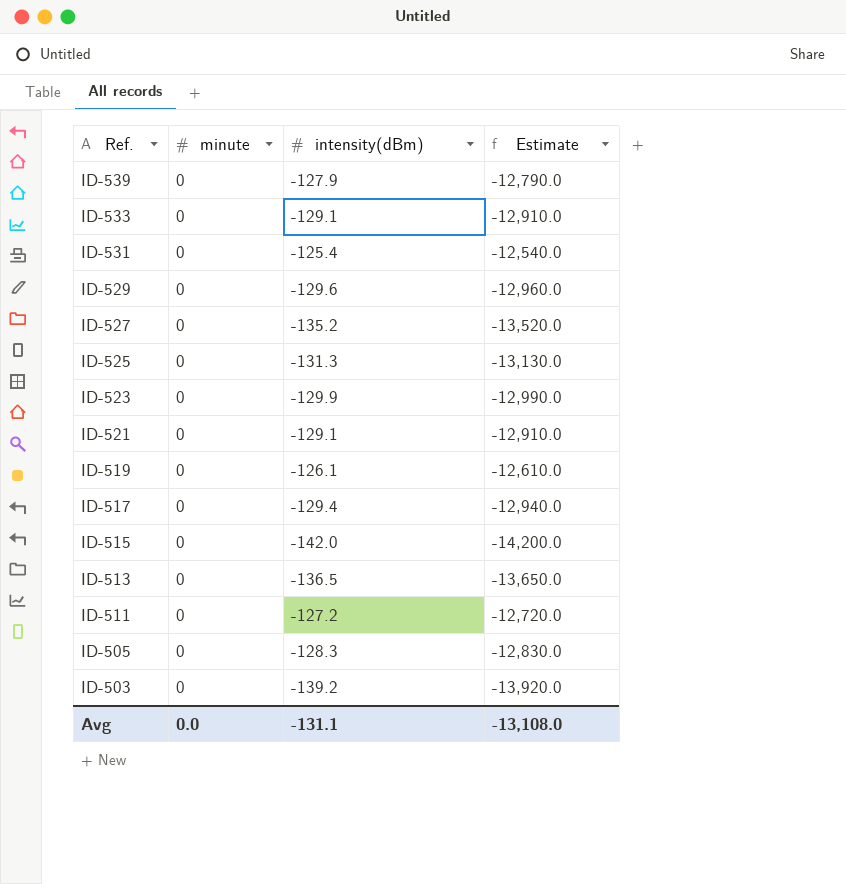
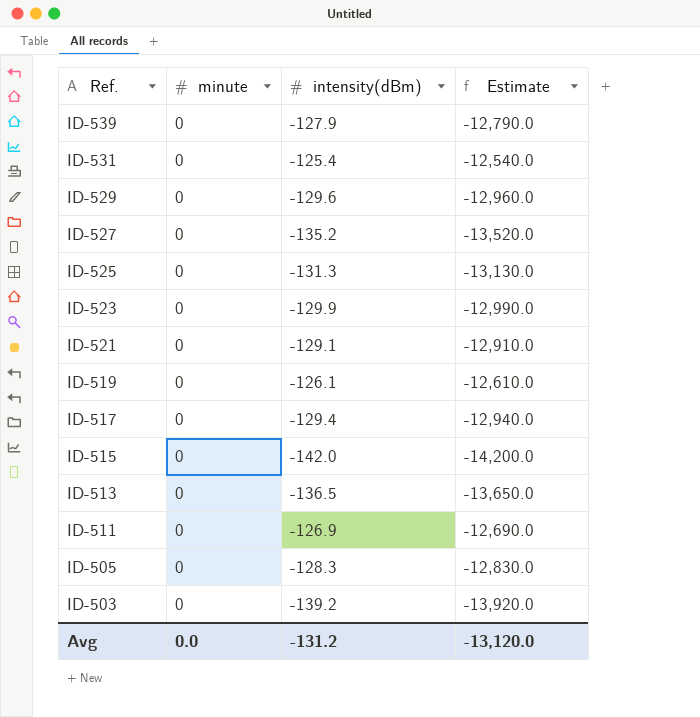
row ID-533: 0 | -129.1 | -12,910.0 -> none
ID-511 | intensity(dBm): -127.2 -> -126.9
ID-511 | Estimate: -12,720.0 -> -12,690.0
Avg | intensity(dBm): -131.1 -> -131.2
Avg | Estimate: -13,108.0 -> -13,120.0

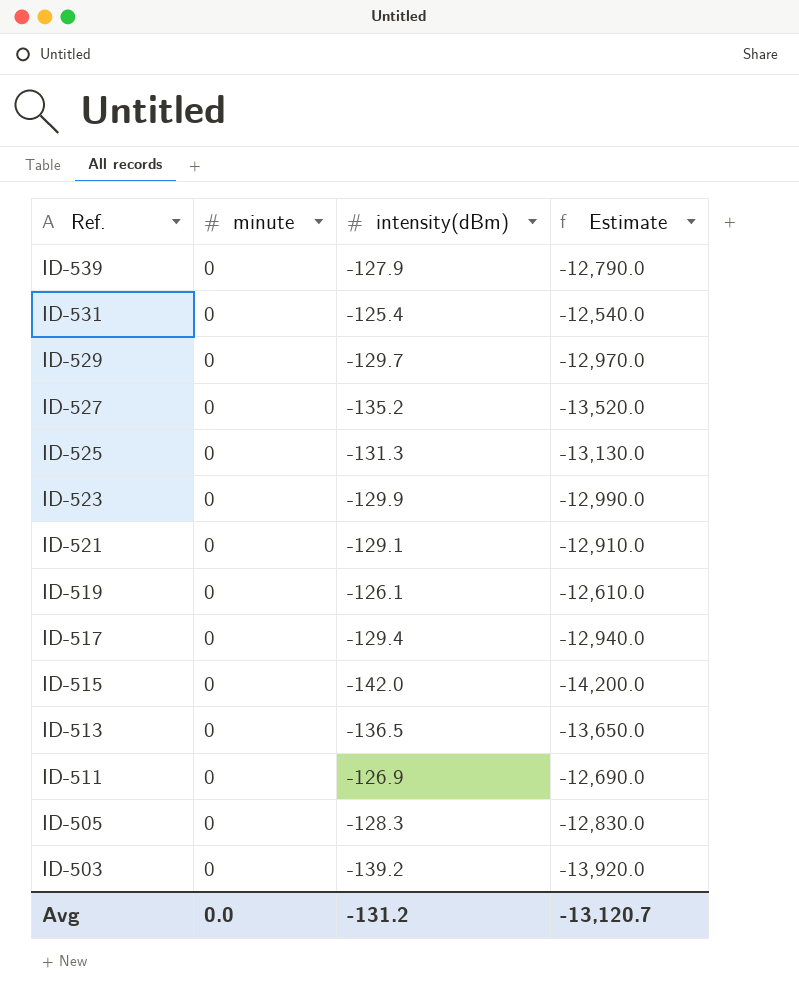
ID-529 | intensity(dBm): -129.6 -> -129.7
ID-529 | Estimate: -12,960.0 -> -12,970.0
Avg | Estimate: -13,120.0 -> -13,120.7

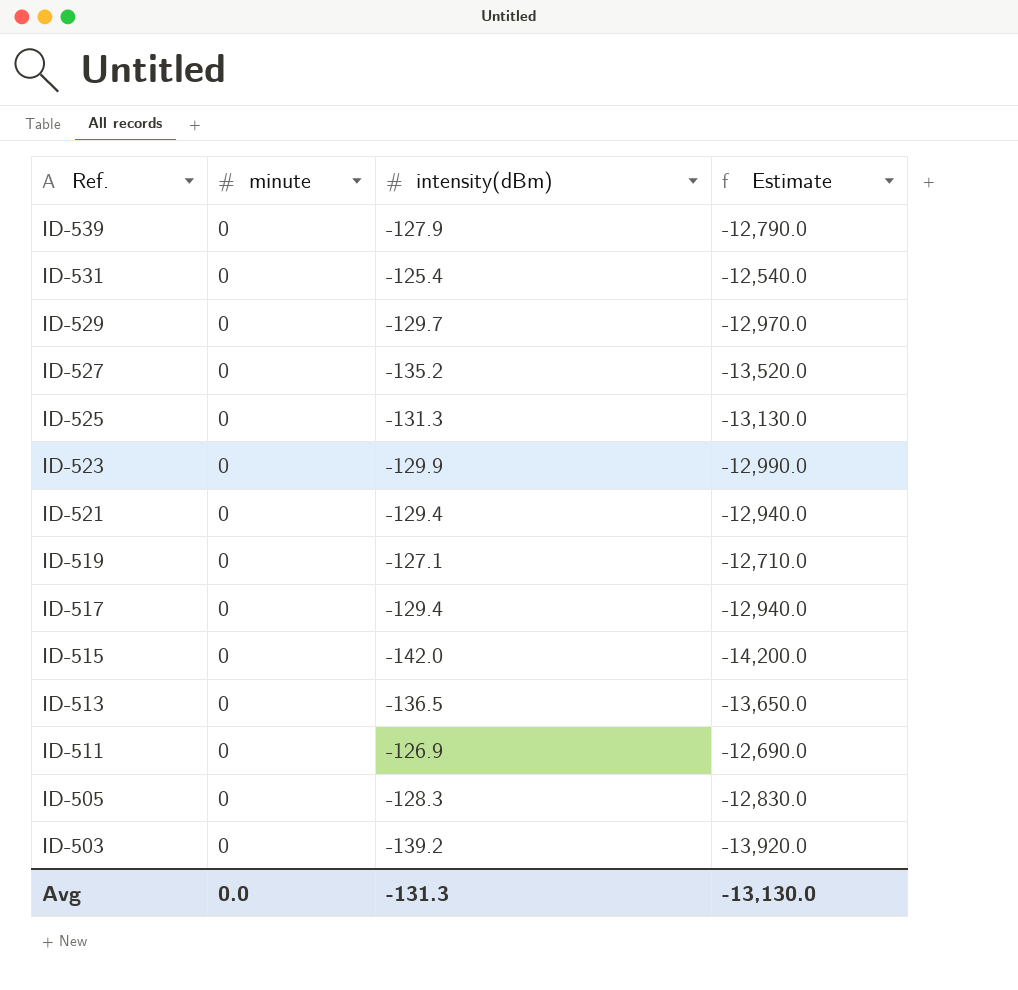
ID-521 | intensity(dBm): -129.1 -> -129.4
ID-521 | Estimate: -12,910.0 -> -12,940.0
ID-519 | intensity(dBm): -126.1 -> -127.1
ID-519 | Estimate: -12,610.0 -> -12,710.0
Avg | intensity(dBm): -131.2 -> -131.3
Avg | Estimate: -13,120.7 -> -13,130.0

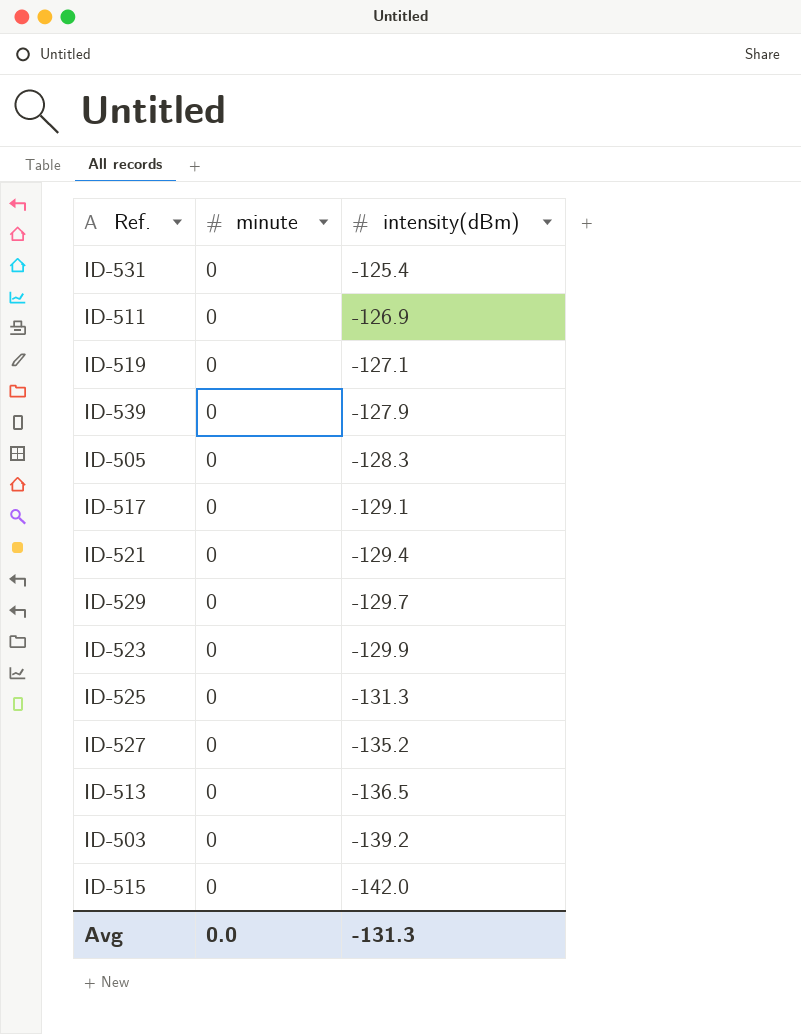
row order: Ref. descending -> intensity(dBm) descending
column Estimate | formula: [intensity(dBm)] * 100 -> none
ID-517 | intensity(dBm): -129.4 -> -129.1

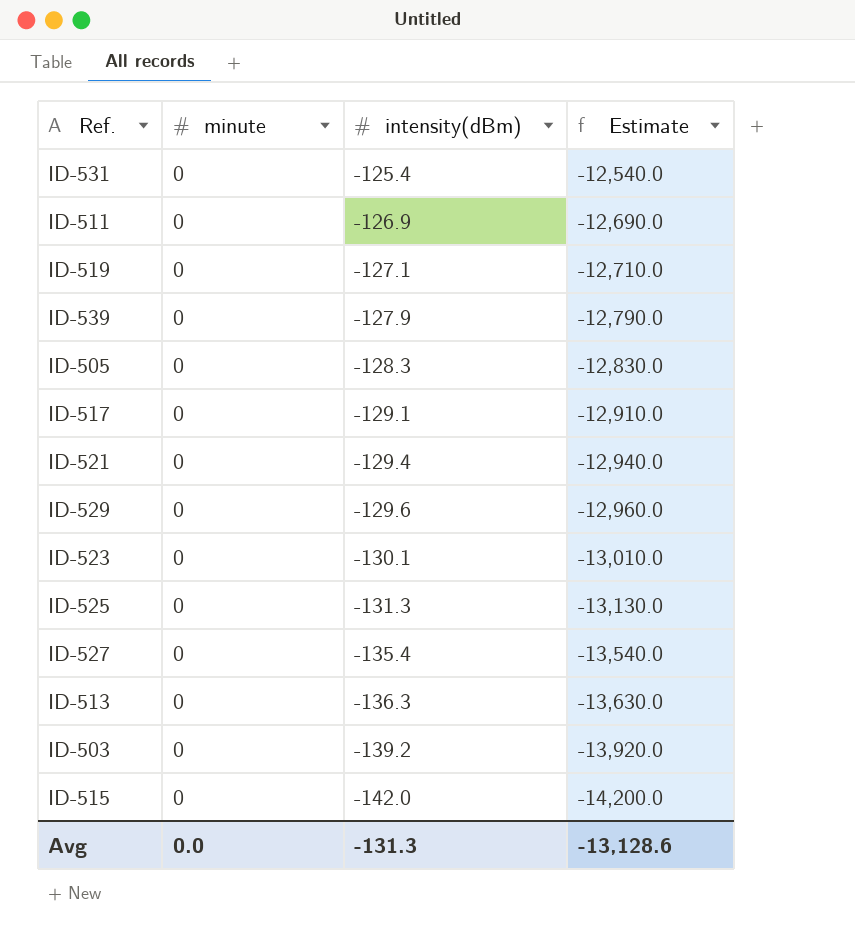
column Estimate | formula: none -> [intensity(dBm)] * 100
ID-529 | intensity(dBm): -129.7 -> -129.6
ID-523 | intensity(dBm): -129.9 -> -130.1
ID-527 | intensity(dBm): -135.2 -> -135.4
ID-513 | intensity(dBm): -136.5 -> -136.3

